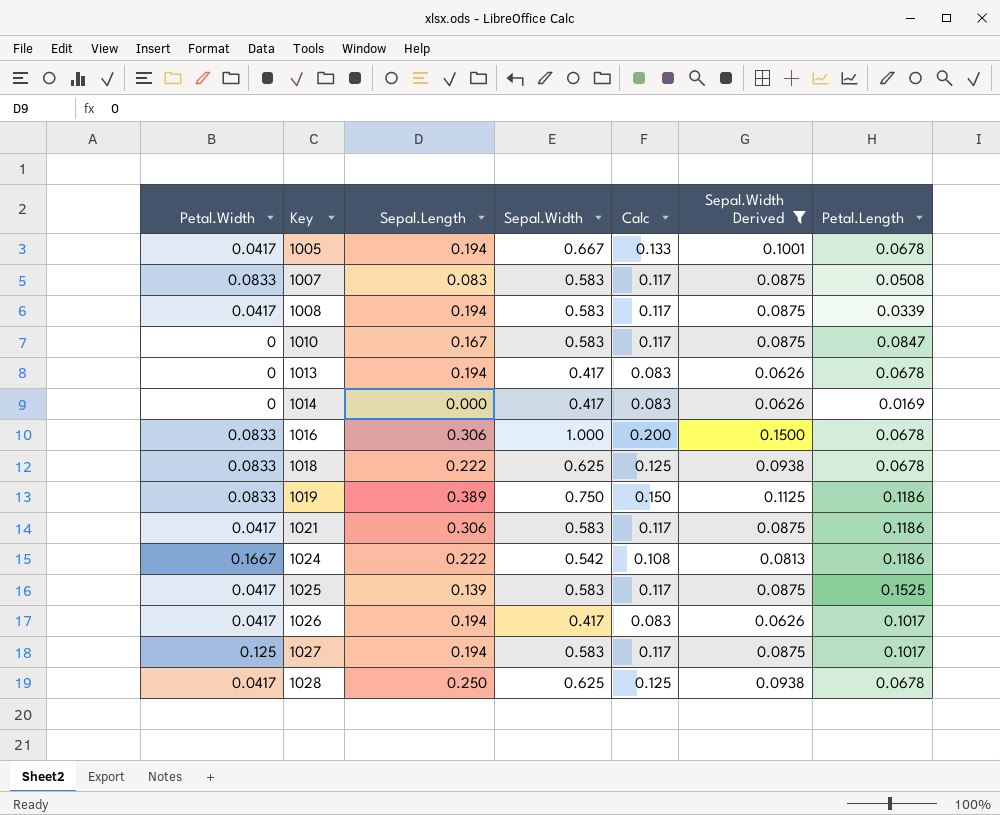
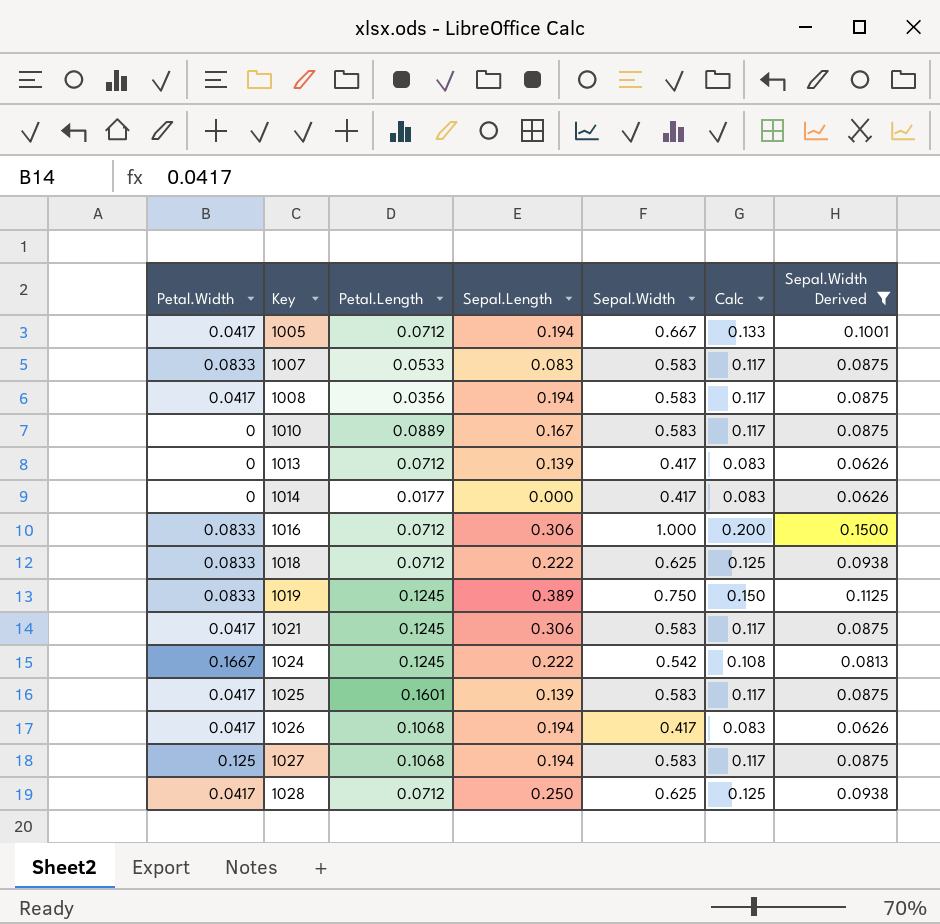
column Petal.Length | position: 7 -> 3
1005 | Petal.Length: 0.0678 -> 0.0712
1007 | Petal.Length: 0.0508 -> 0.0533
1008 | Petal.Length: 0.0339 -> 0.0356
1010 | Petal.Length: 0.0847 -> 0.0889
1013 | Petal.Length: 0.0678 -> 0.0712
1013 | Sepal.Length: 0.194 -> 0.139
1014 | Petal.Length: 0.0169 -> 0.0177
1016 | Petal.Length: 0.0678 -> 0.0712
1018 | Petal.Length: 0.0678 -> 0.0712
1019 | Petal.Length: 0.1186 -> 0.1245
1021 | Petal.Length: 0.1186 -> 0.1245
1024 | Petal.Length: 0.1186 -> 0.1245
1025 | Petal.Length: 0.1525 -> 0.1601
1026 | Petal.Length: 0.1017 -> 0.1068
1027 | Petal.Length: 0.1017 -> 0.1068
1028 | Petal.Length: 0.0678 -> 0.0712

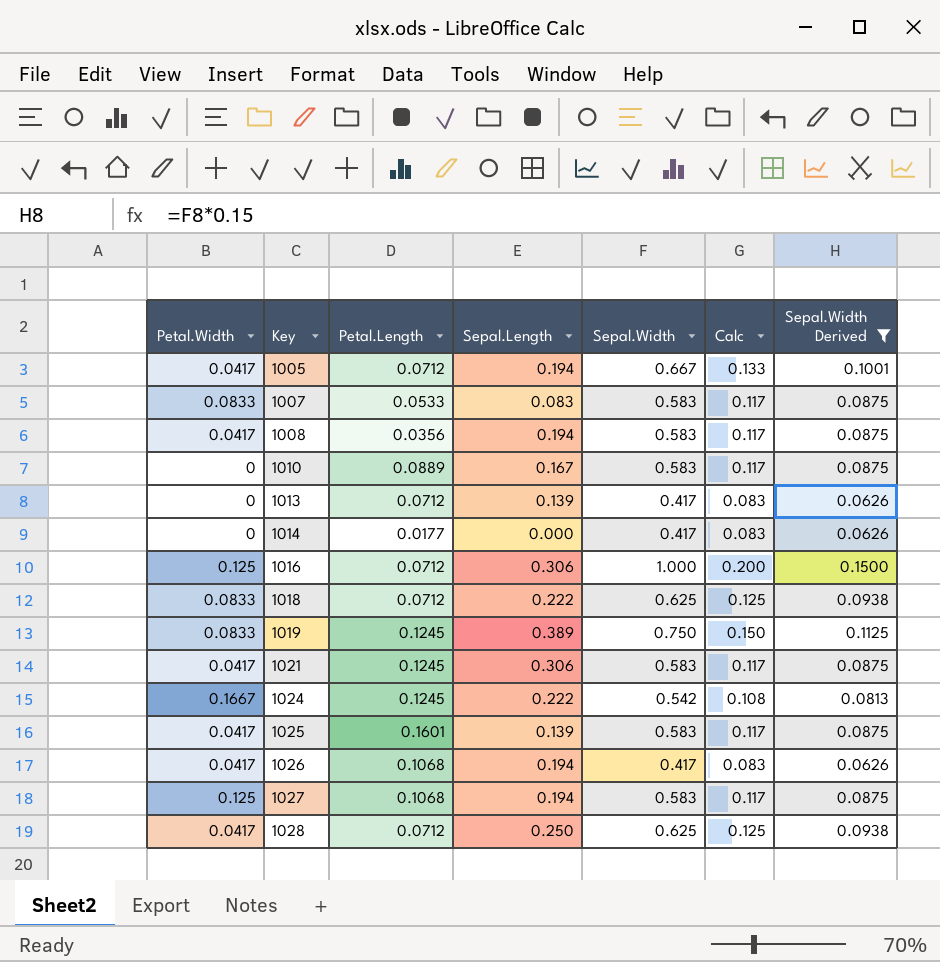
1016 | Petal.Width: 0.0833 -> 0.125

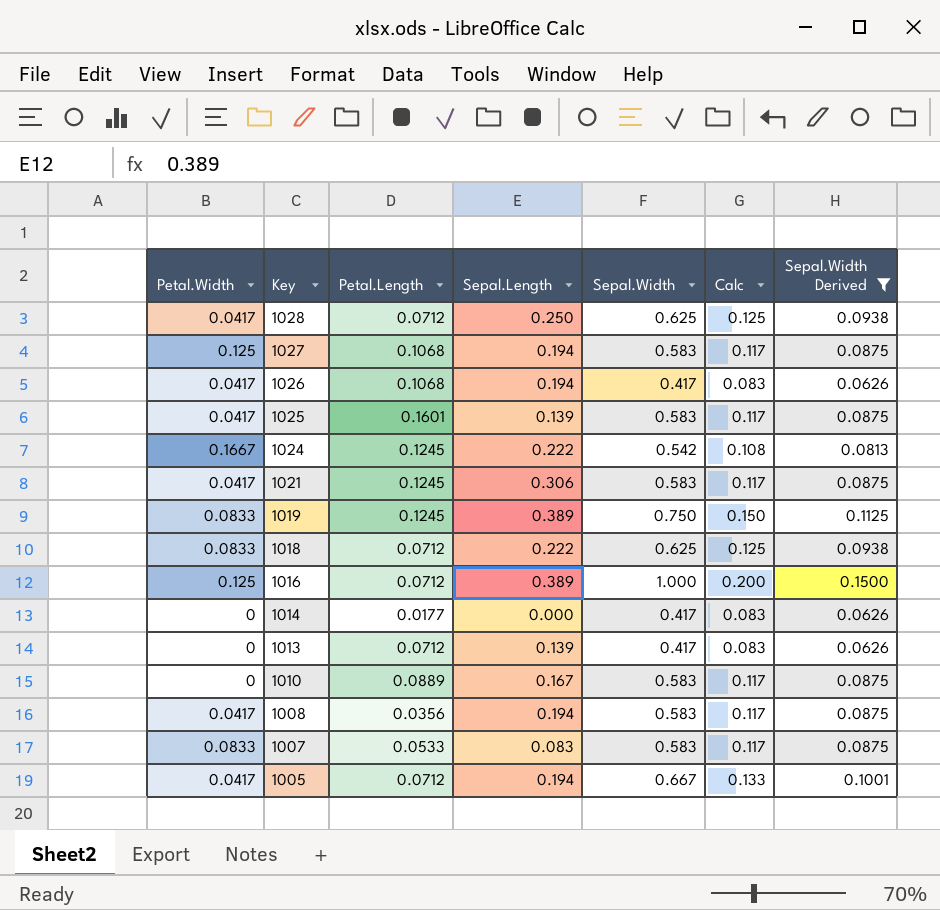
row order: Key ascending -> Key descending
1016 | Sepal.Length: 0.306 -> 0.389

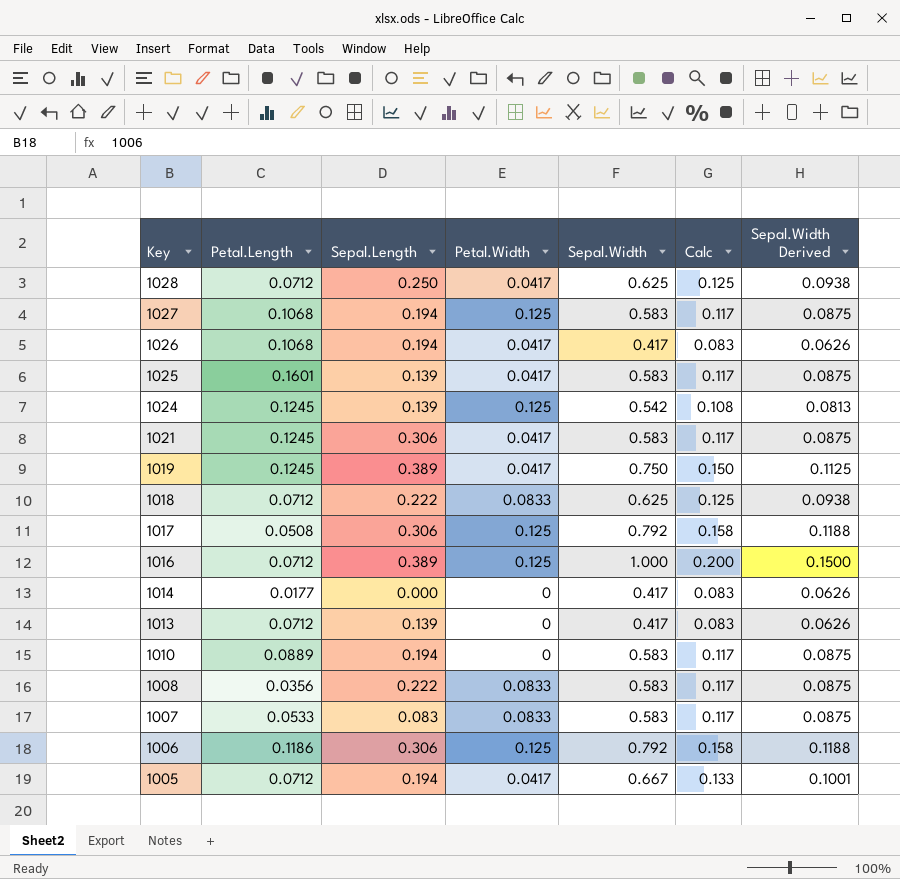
filter: Sepal.Width Derived != 0.1188 -> none
column Petal.Width | position: 1 -> 4
1024 | Sepal.Length: 0.222 -> 0.139
1024 | Petal.Width: 0.1667 -> 0.125
1019 | Petal.Width: 0.0833 -> 0.0417
1010 | Sepal.Length: 0.167 -> 0.194
1008 | Sepal.Length: 0.194 -> 0.222
1008 | Petal.Width: 0.0417 -> 0.0833

